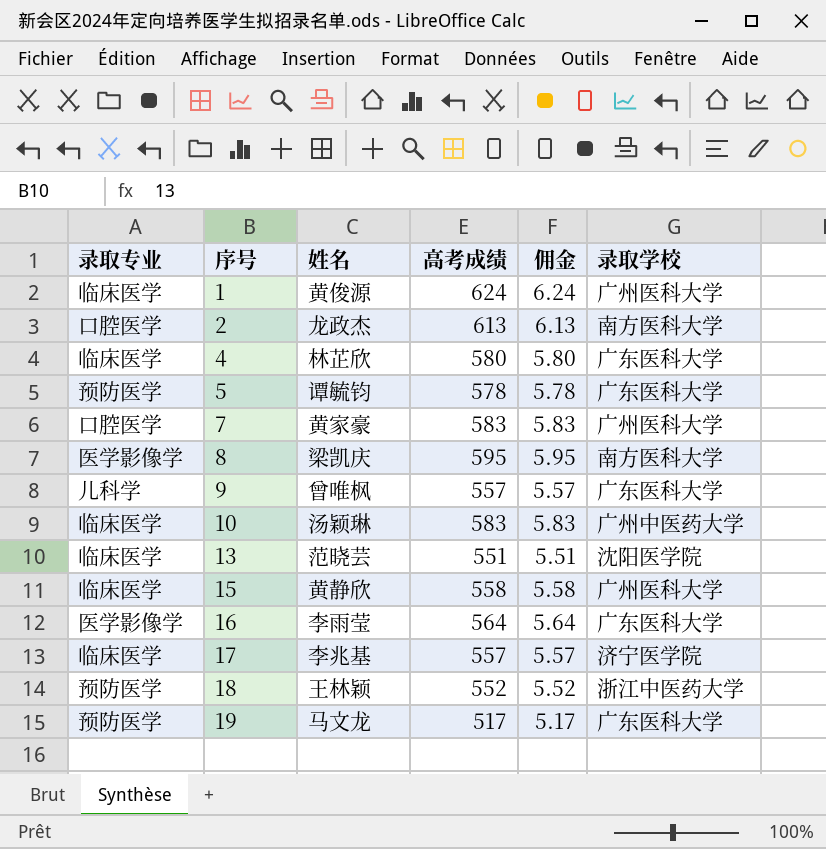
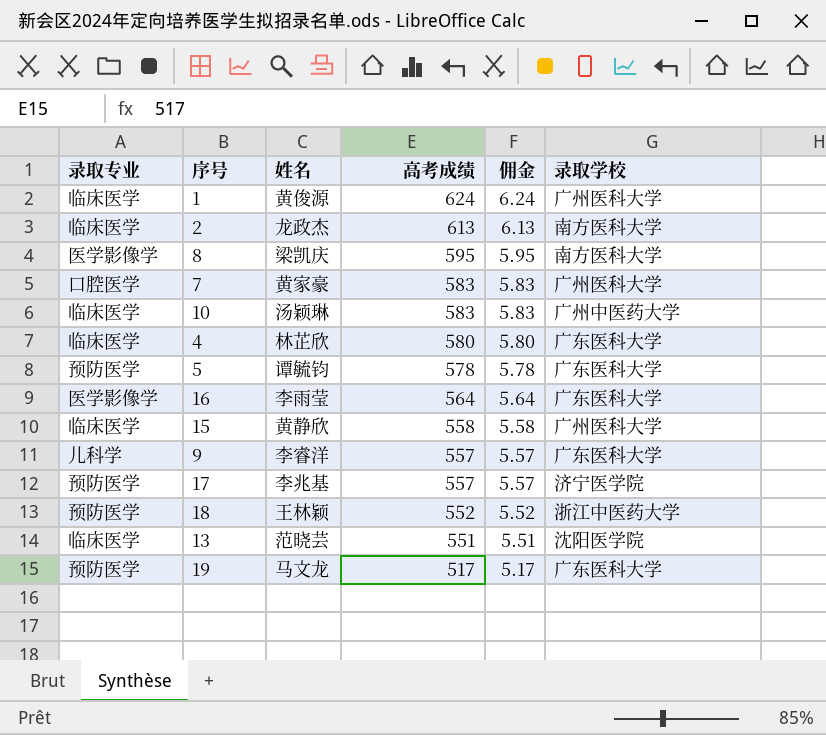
row order: 序号 ascending -> 高考成绩 descending
2 | 录取专业: 口腔医学 -> 临床医学
9 | 姓名: 曾唯枫 -> 李睿洋
17 | 录取专业: 临床医学 -> 预防医学

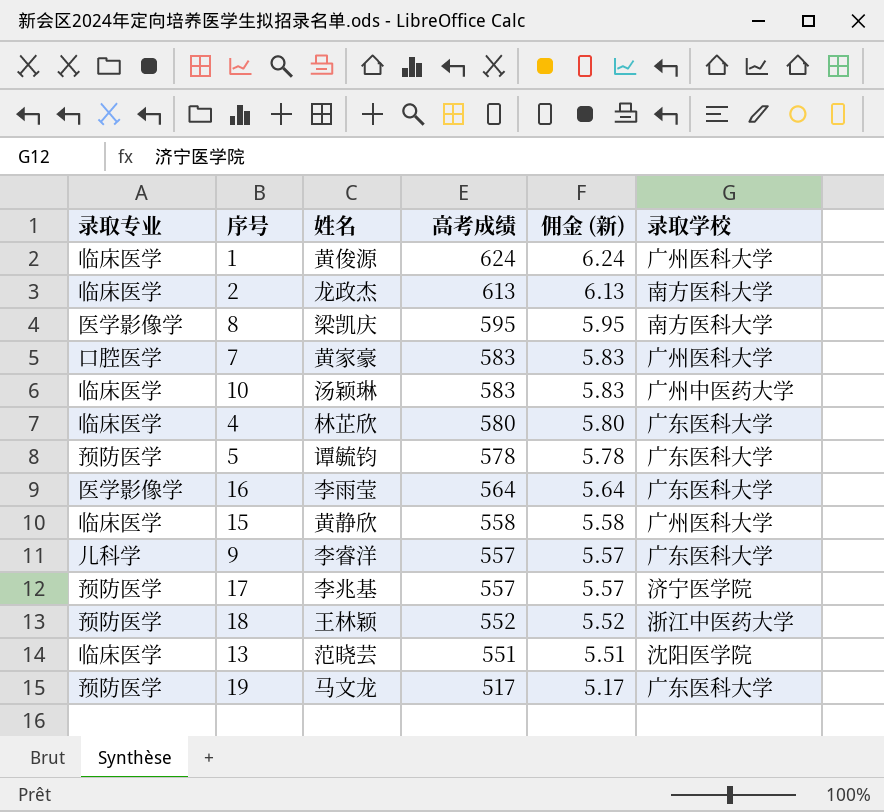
column name: 佣金 -> 佣金 (新)

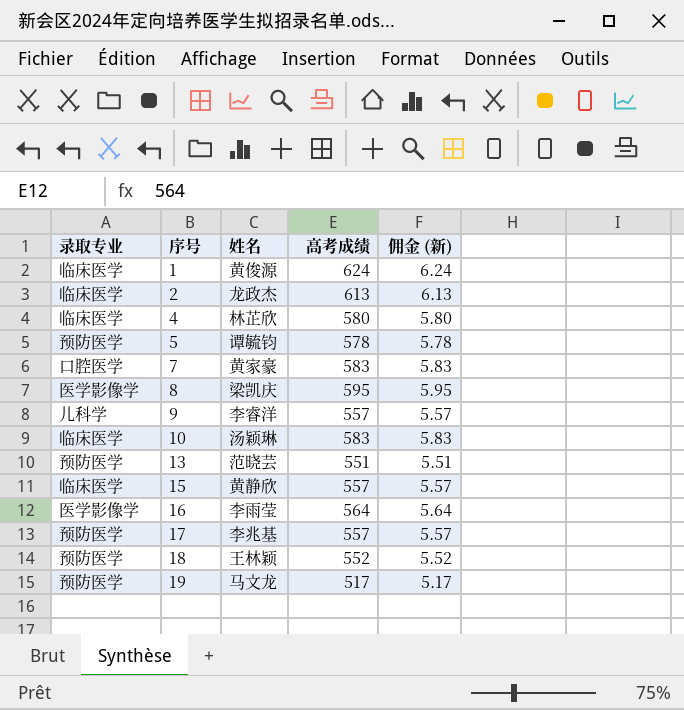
row order: 高考成绩 descending -> 序号 ascending
column 录取学校 | position: 6 -> none
13 | 录取专业: 临床医学 -> 预防医学
15 | 高考成绩: 558 -> 557
15 | 佣金 (新): 5.58 -> 5.57

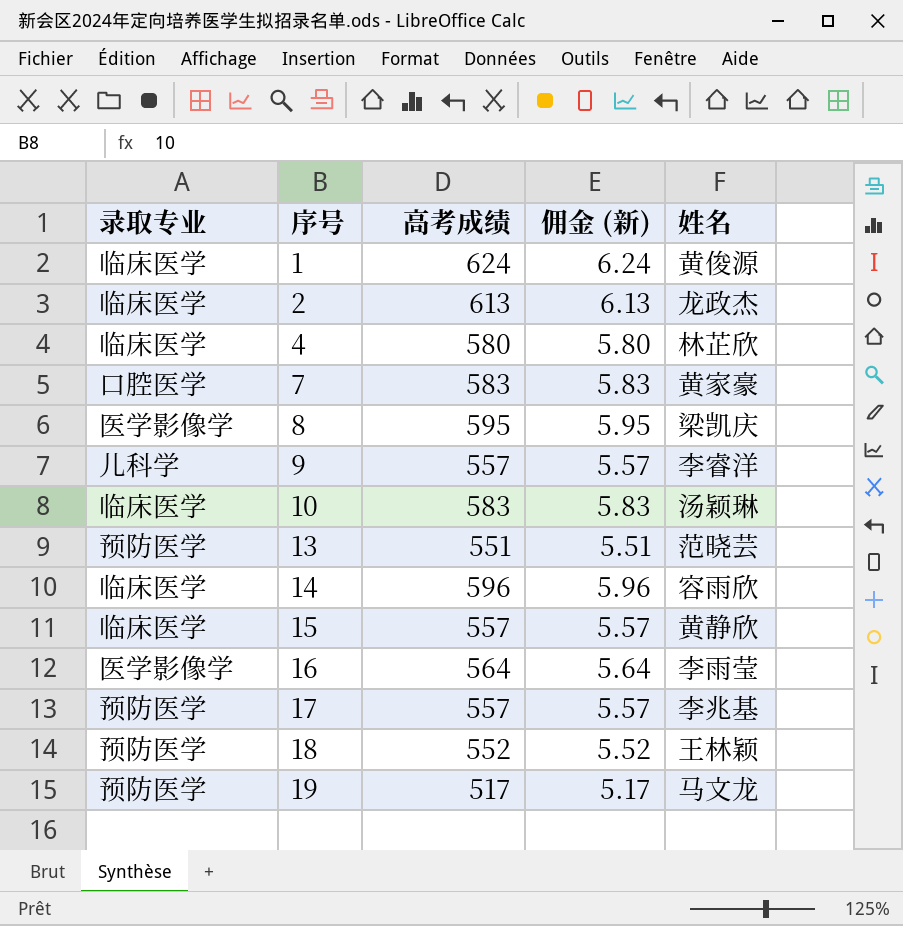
column 姓名 | position: 3 -> 5
row 5: 预防医学 | 谭毓钧 | 578 | 5.78 -> none
row 14: none -> 临床医学 | 596 | 5.96 | 容雨欣

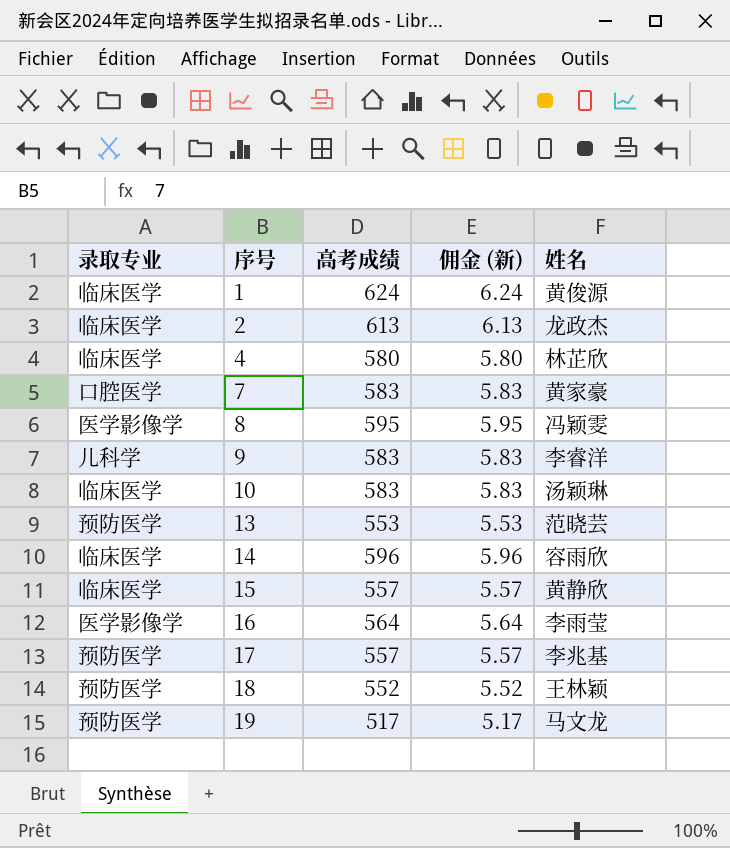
8 | 姓名: 梁凯庆 -> 冯颖雯
9 | 高考成绩: 557 -> 583
9 | 佣金 (新): 5.57 -> 5.83
13 | 高考成绩: 551 -> 553
13 | 佣金 (新): 5.51 -> 5.53

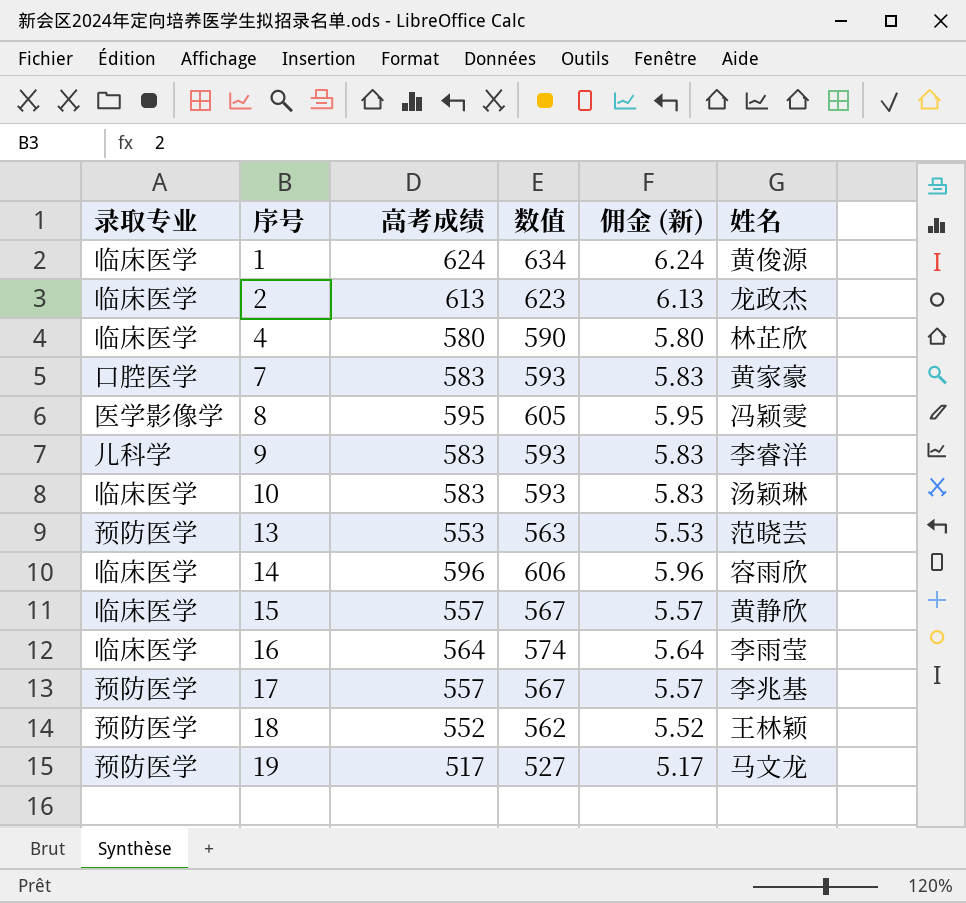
column 数值 | formula: none -> [高考成绩] + 10
16 | 录取专业: 医学影像学 -> 临床医学

